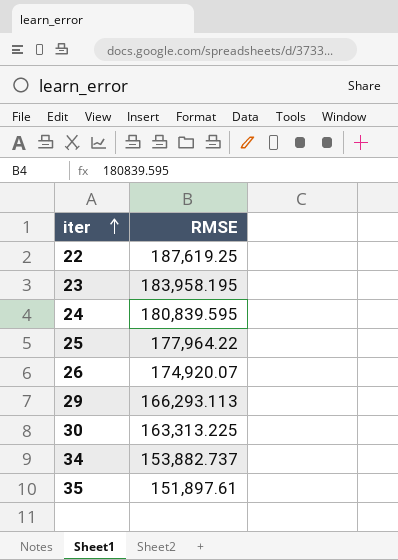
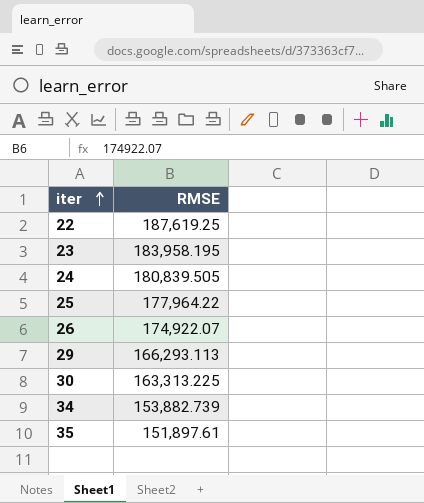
24 | RMSE: 180,839.595 -> 180,839.505
26 | RMSE: 174,920.07 -> 174,922.07
34 | RMSE: 153,882.737 -> 153,882.739

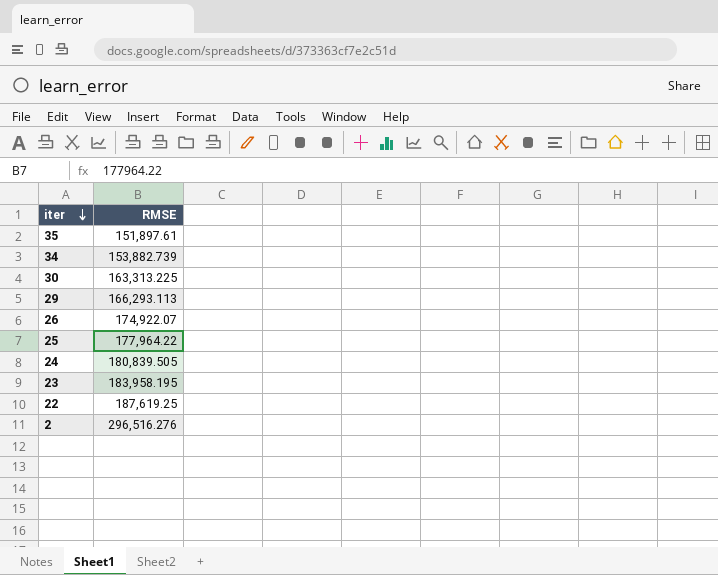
row order: iter ascending -> iter descending
row 2: none -> 296,516.276

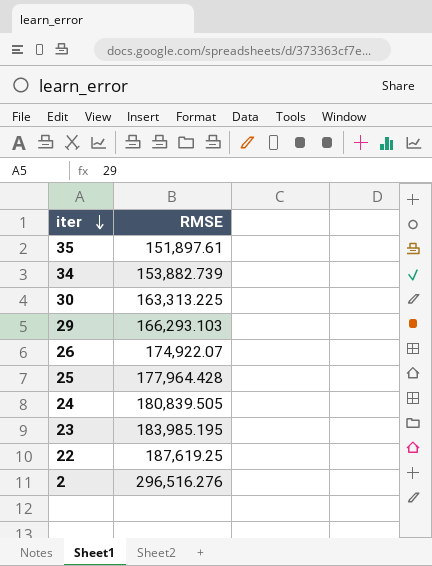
29 | RMSE: 166,293.113 -> 166,293.103
25 | RMSE: 177,964.22 -> 177,964.428
23 | RMSE: 183,958.195 -> 183,985.195

